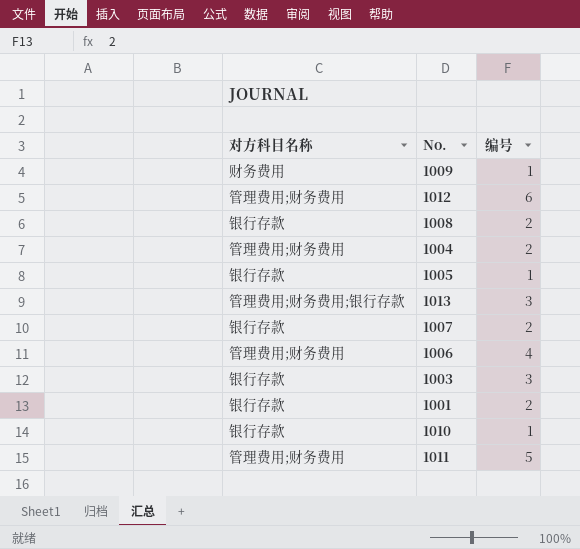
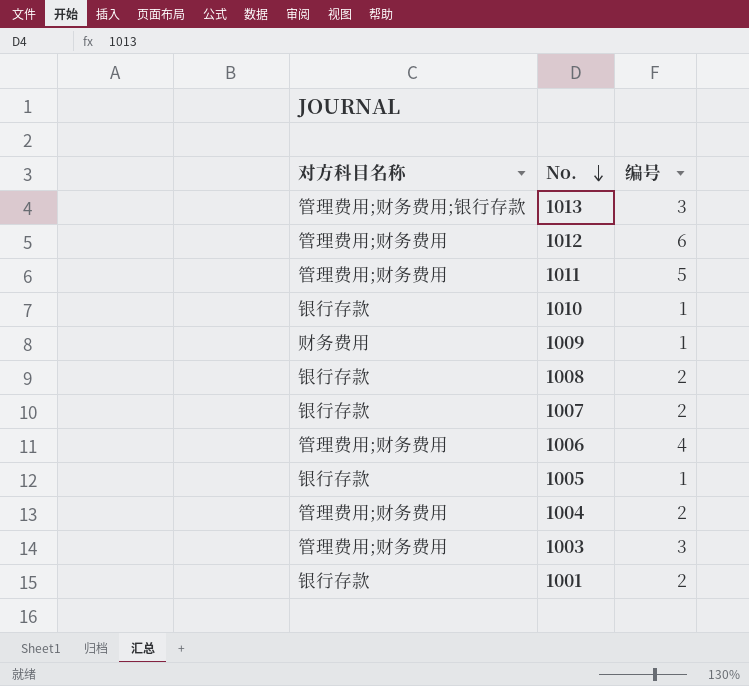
row order: none -> No. descending
1003 | 对方科目名称: 银行存款 -> 管理费用;财务费用

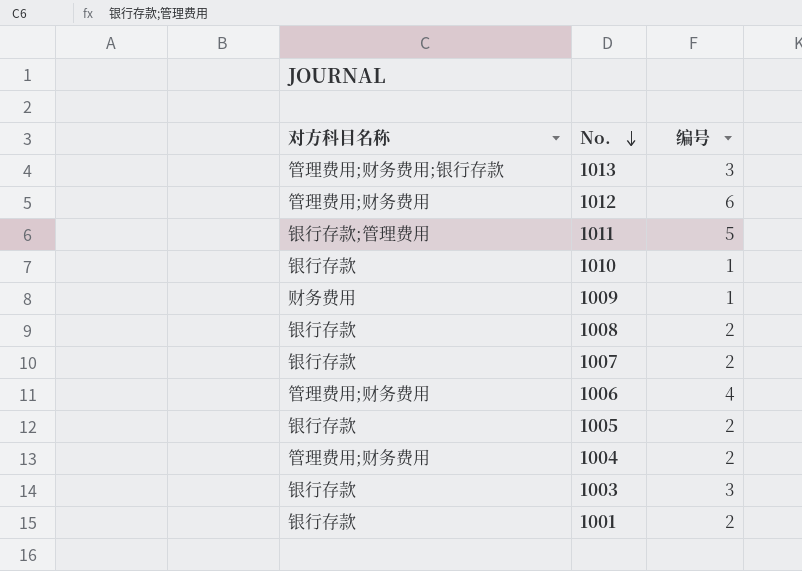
1011 | 对方科目名称: 管理费用;财务费用 -> 银行存款;管理费用
1005 | 编号: 1 -> 2
1003 | 对方科目名称: 管理费用;财务费用 -> 银行存款

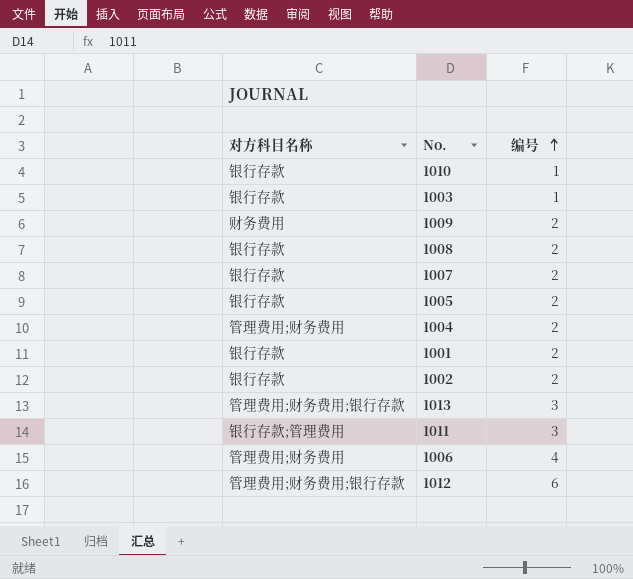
row order: No. descending -> 编号 ascending
1003 | 编号: 3 -> 1
1009 | 编号: 1 -> 2
row 1002: none -> 银行存款 | 2
1011 | 编号: 5 -> 3
1012 | 对方科目名称: 管理费用;财务费用 -> 管理费用;财务费用;银行存款

